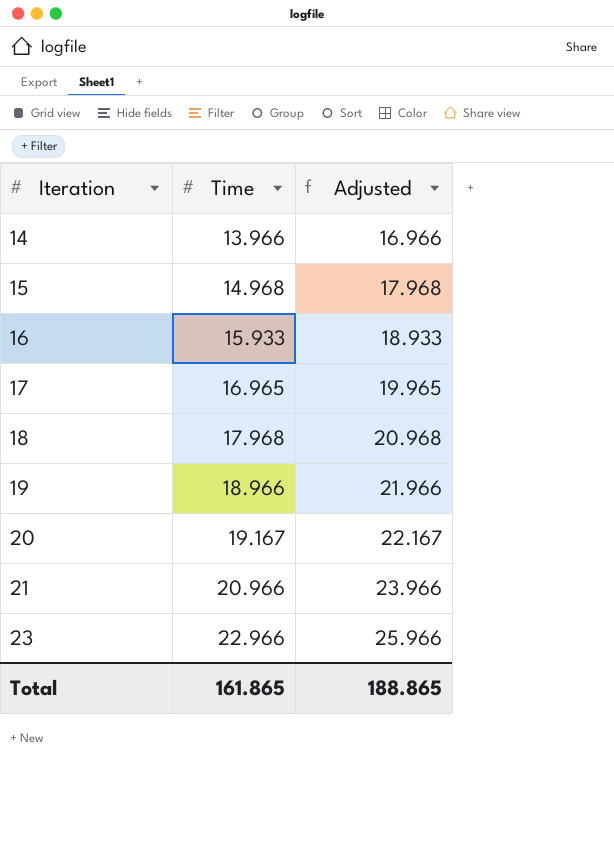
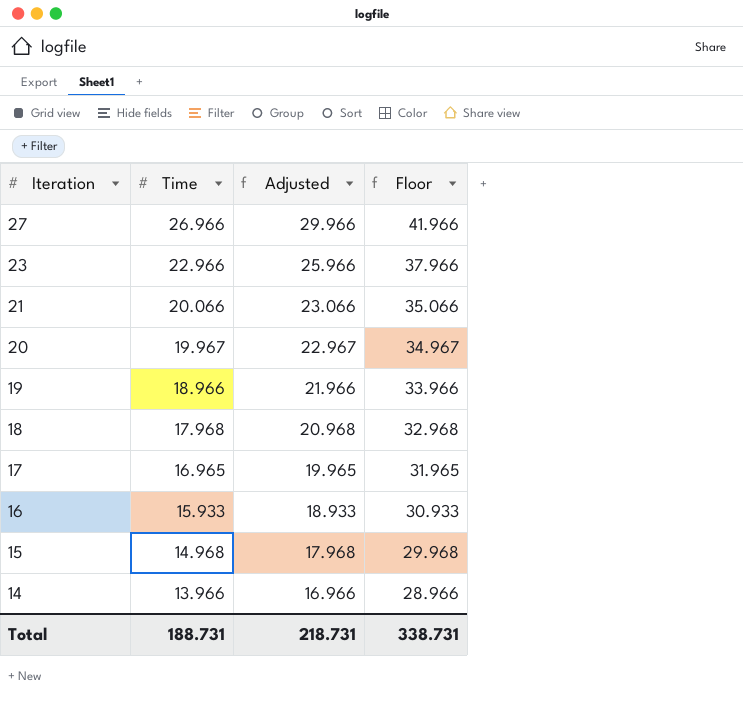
row order: Iteration ascending -> Iteration descending
column Floor | formula: none -> [Time] + 15
row 27: none -> 26.966 | 29.966 | 41.966
21 | Time: 20.966 -> 20.066
21 | Adjusted: 23.966 -> 23.066
20 | Time: 19.167 -> 19.967
20 | Adjusted: 22.167 -> 22.967
Total | Time: 161.865 -> 188.731
Total | Adjusted: 188.865 -> 218.731

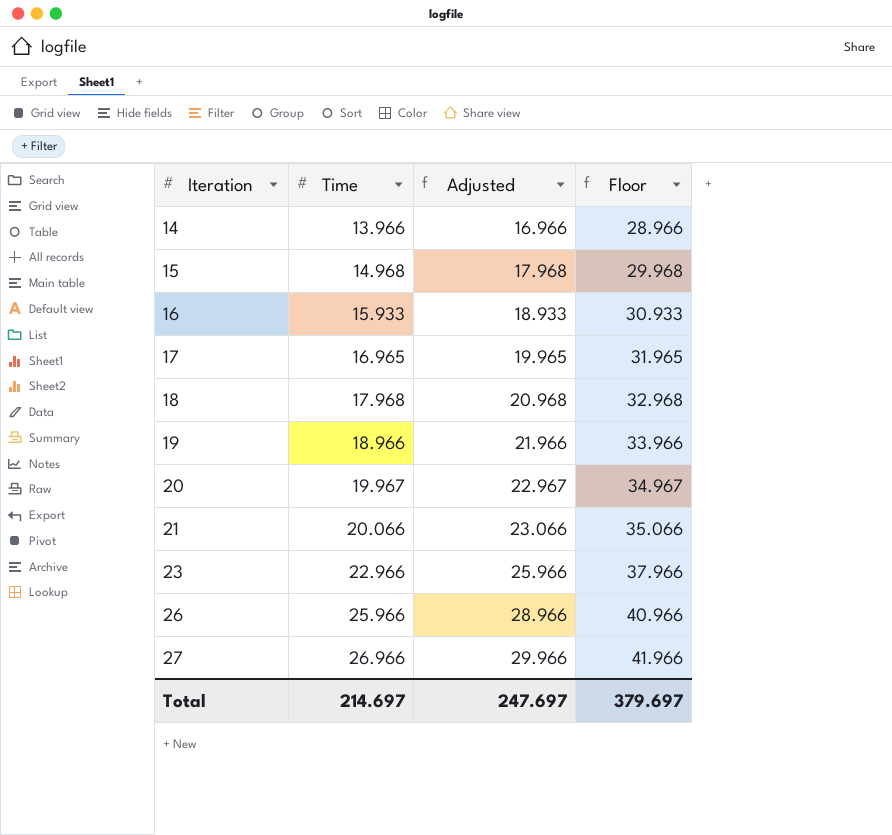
row order: Iteration descending -> Iteration ascending
row 26: none -> 25.966 | 28.966 | 40.966
Total | Time: 188.731 -> 214.697
Total | Adjusted: 218.731 -> 247.697
Total | Floor: 338.731 -> 379.697

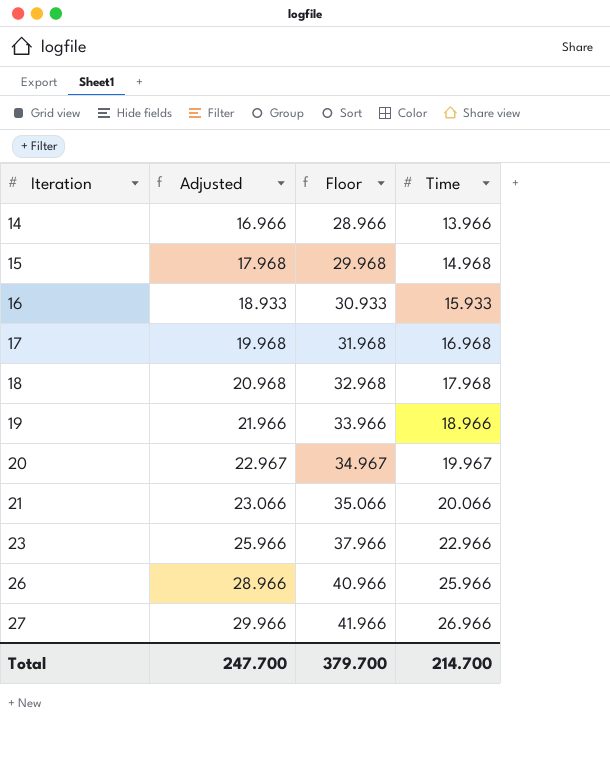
column Time | position: 2 -> 4
17 | Adjusted: 19.965 -> 19.968
17 | Floor: 31.965 -> 31.968
17 | Time: 16.965 -> 16.968
Total | Adjusted: 247.697 -> 247.700
Total | Floor: 379.697 -> 379.700
Total | Time: 214.697 -> 214.700

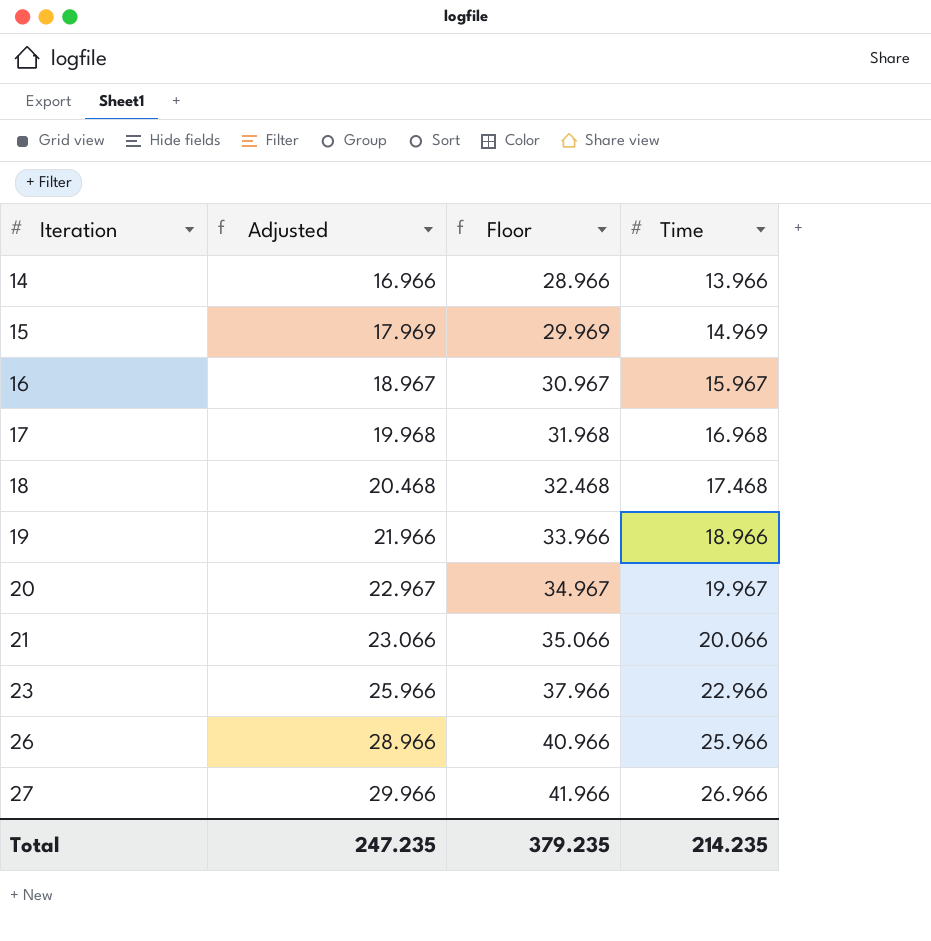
15 | Adjusted: 17.968 -> 17.969
15 | Floor: 29.968 -> 29.969
15 | Time: 14.968 -> 14.969
16 | Adjusted: 18.933 -> 18.967
16 | Floor: 30.933 -> 30.967
16 | Time: 15.933 -> 15.967
18 | Adjusted: 20.968 -> 20.468
18 | Floor: 32.968 -> 32.468
18 | Time: 17.968 -> 17.468
Total | Adjusted: 247.700 -> 247.235
Total | Floor: 379.700 -> 379.235
Total | Time: 214.700 -> 214.235

